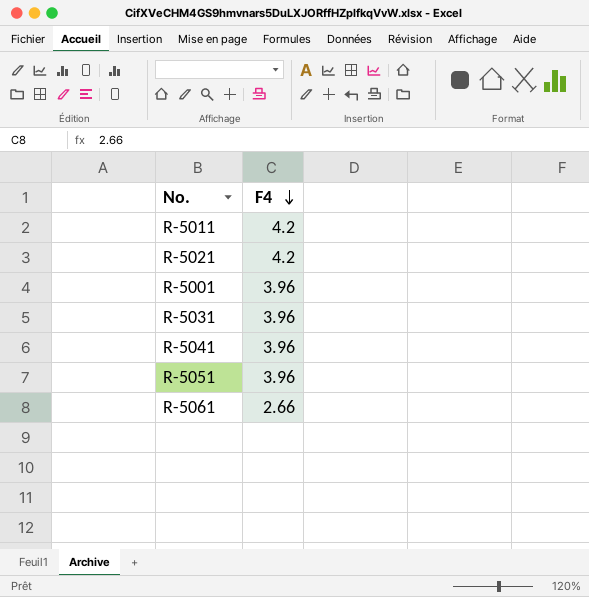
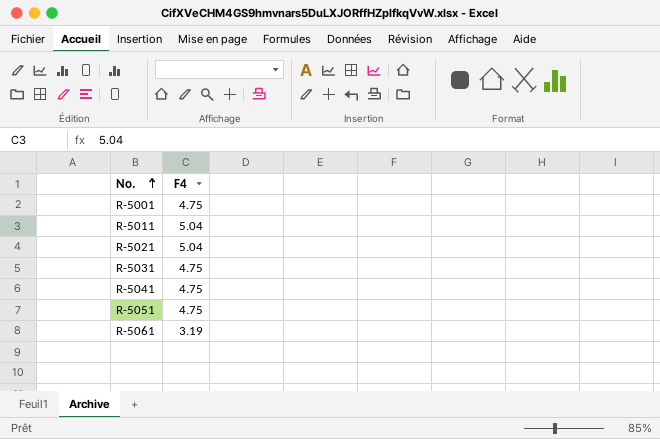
row order: F4 descending -> No. ascending
R-5001 | F4: 3.96 -> 4.75
R-5011 | F4: 4.2 -> 5.04
R-5021 | F4: 4.2 -> 5.04
R-5031 | F4: 3.96 -> 4.75
R-5041 | F4: 3.96 -> 4.75
R-5051 | F4: 3.96 -> 4.75
R-5061 | F4: 2.66 -> 3.19

